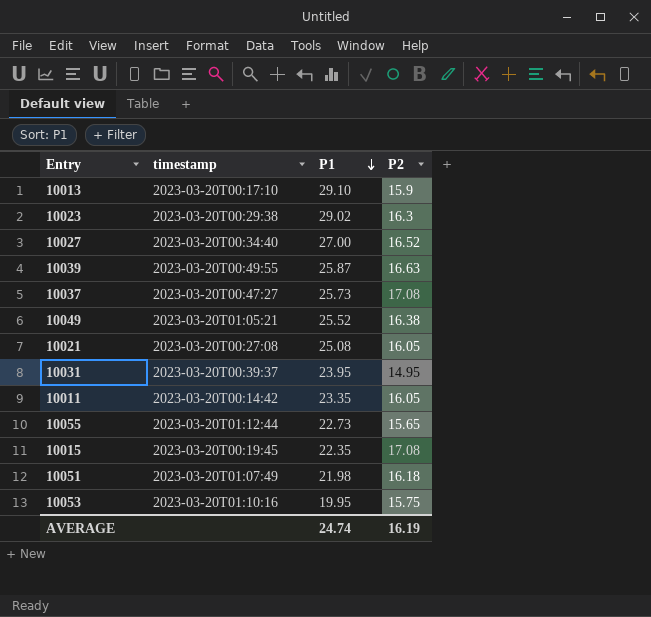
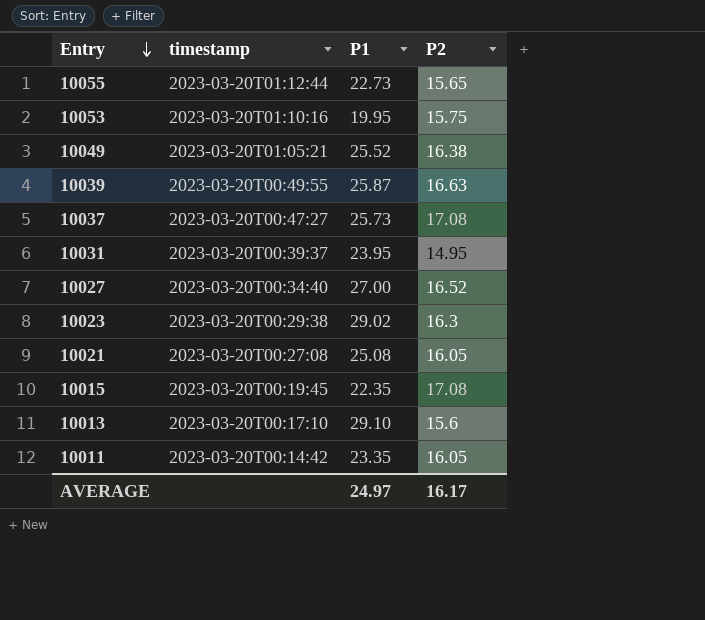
row order: P1 descending -> Entry descending
row 10051: 2023-03-20T01:07:49 | 21.98 | 16.18 -> none
10013 | P2: 15.9 -> 15.6
AVERAGE | P1: 24.74 -> 24.97
AVERAGE | P2: 16.19 -> 16.17

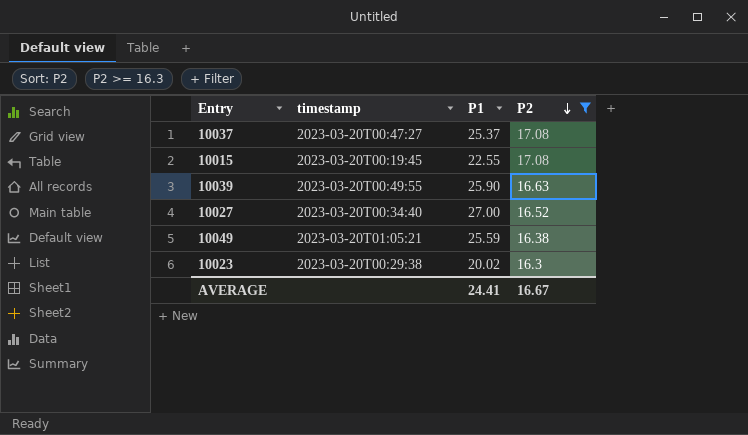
filter: none -> P2 >= 16.3
row order: Entry descending -> P2 descending
10037 | P1: 25.73 -> 25.37
10015 | P1: 22.35 -> 22.55
10039 | P1: 25.87 -> 25.90
10049 | P1: 25.52 -> 25.59
10023 | P1: 29.02 -> 20.02
AVERAGE | P1: 24.97 -> 24.41
AVERAGE | P2: 16.17 -> 16.67

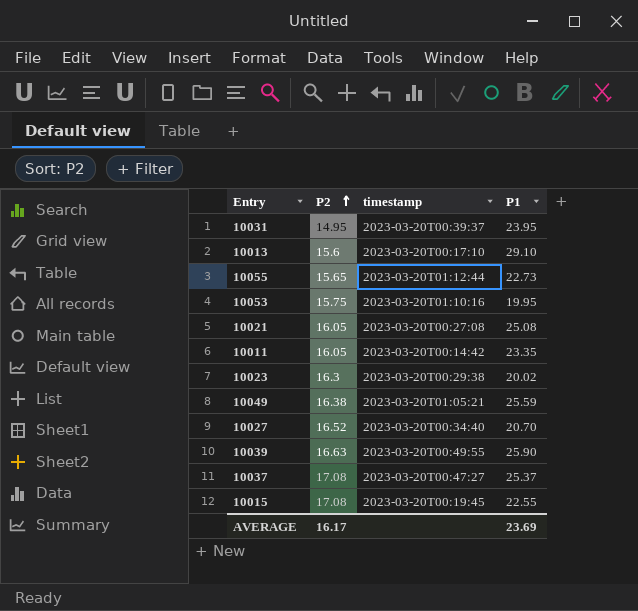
filter: P2 >= 16.3 -> none
row order: P2 descending -> P2 ascending
column P2 | position: 4 -> 2
10027 | P1: 27.00 -> 20.70
AVERAGE | P2: 16.67 -> 16.17
AVERAGE | P1: 24.41 -> 23.69

